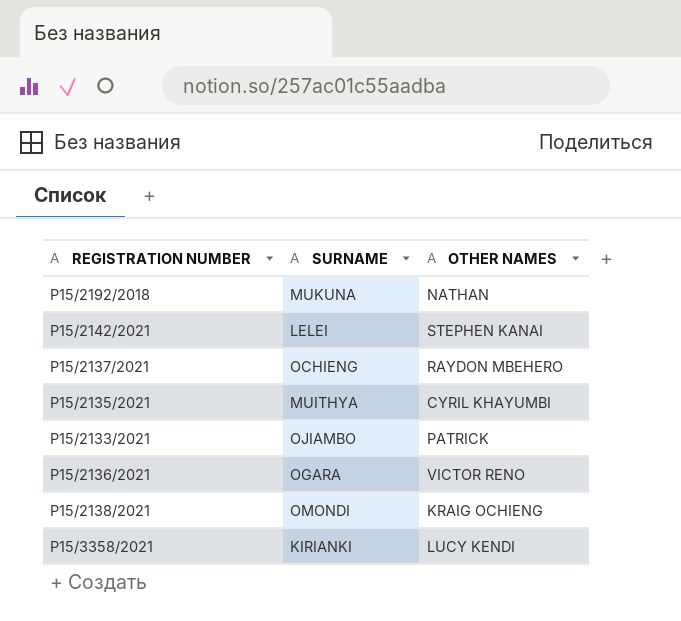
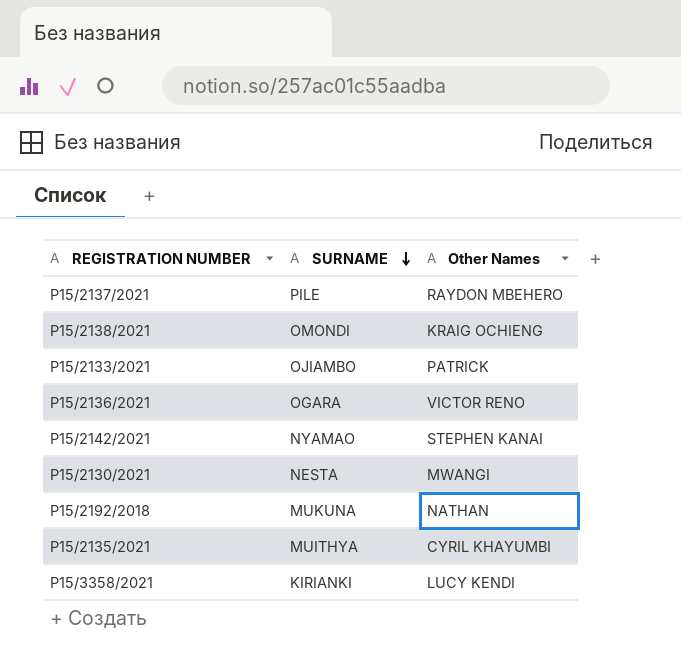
row order: none -> SURNAME descending
column name: OTHER NAMES -> Other Names
P15/2137/2021 | SURNAME: OCHIENG -> PILE
P15/2142/2021 | SURNAME: LELEI -> NYAMAO
row P15/2130/2021: none -> NESTA | MWANGI

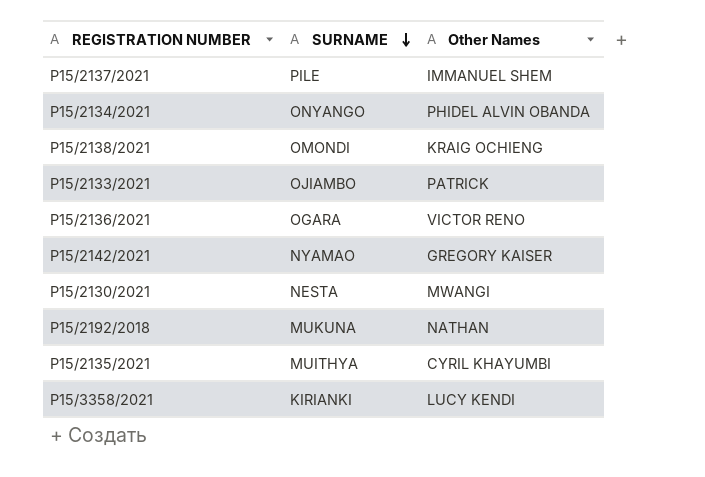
P15/2137/2021 | Other Names: RAYDON MBEHERO -> IMMANUEL SHEM
row P15/2134/2021: none -> ONYANGO | PHIDEL ALVIN OBANDA
P15/2142/2021 | Other Names: STEPHEN KANAI -> GREGORY KAISER

